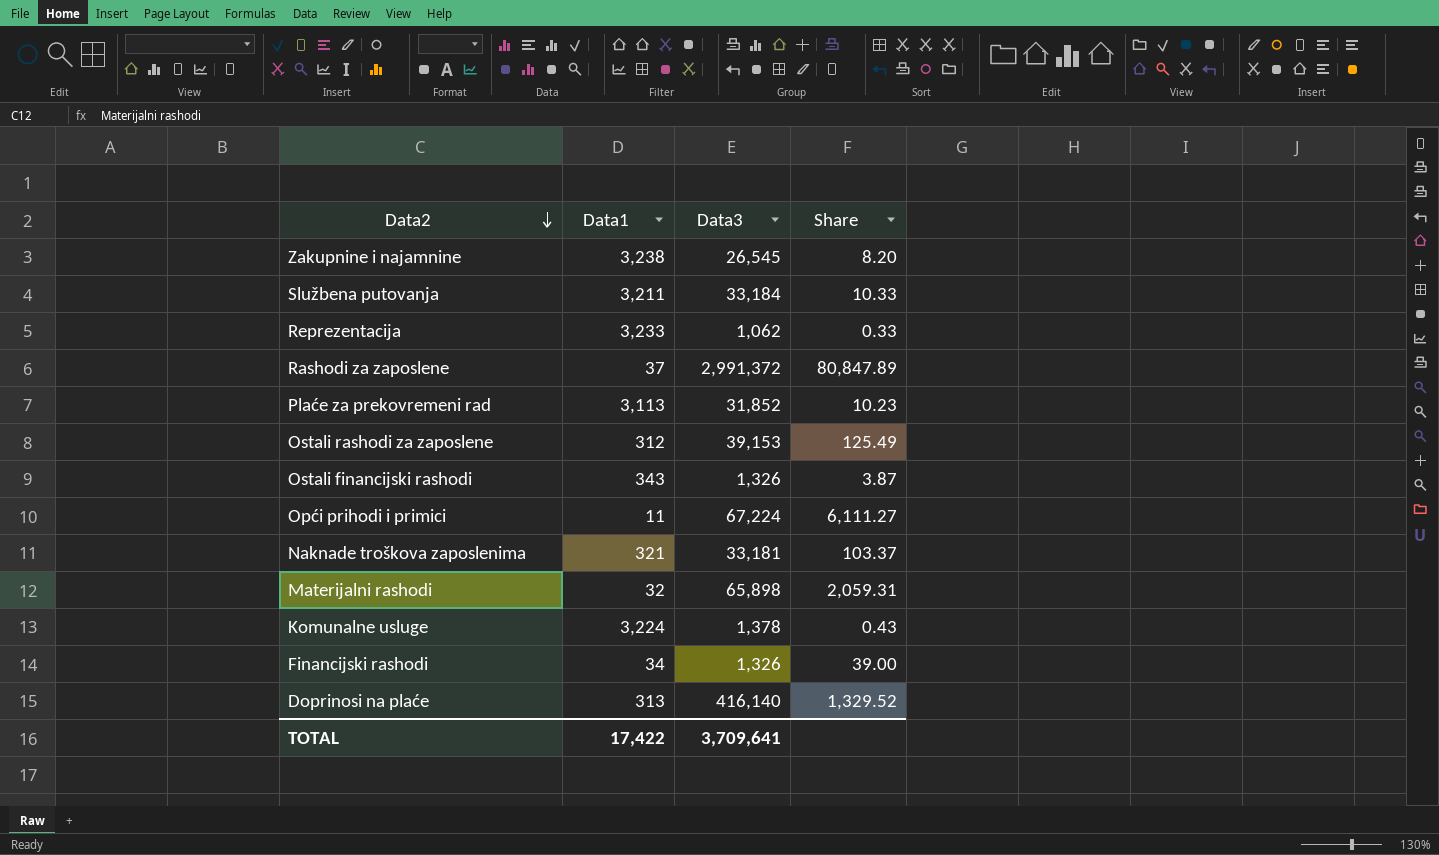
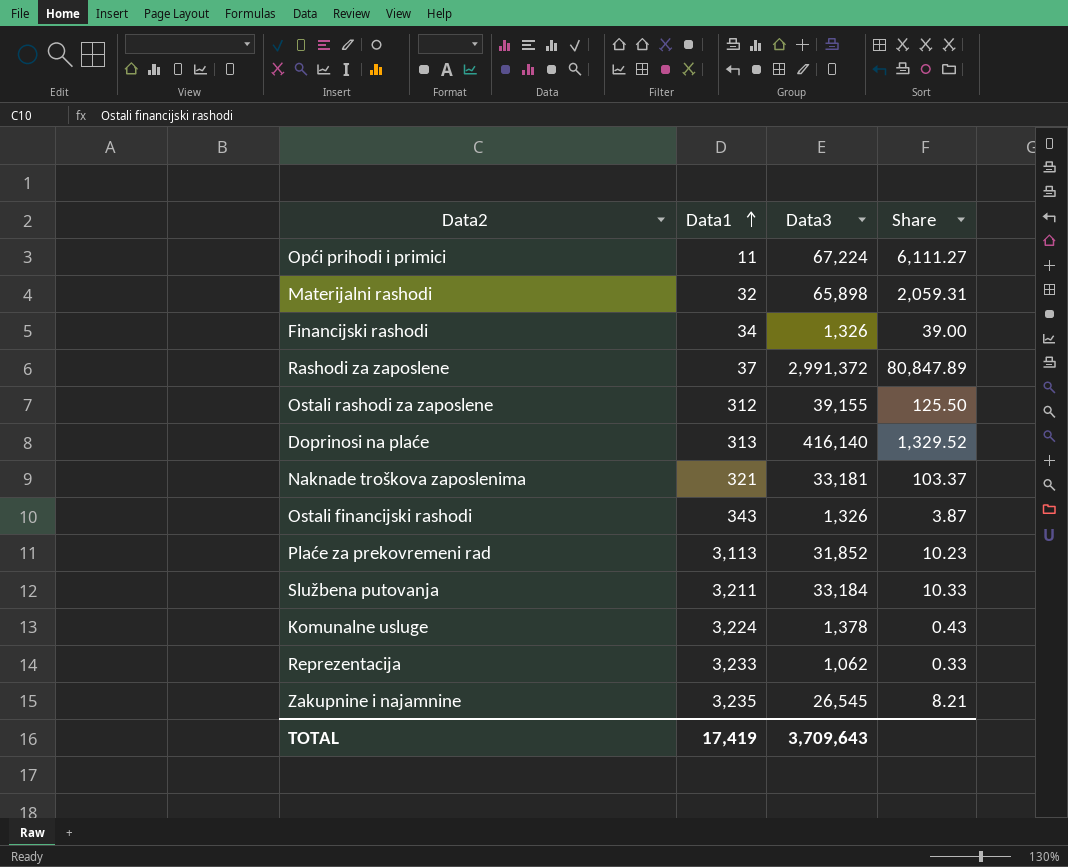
row order: Data2 descending -> Data1 ascending
Ostali rashodi za zaposlene | Data3: 39,153 -> 39,155
Ostali rashodi za zaposlene | Share: 125.49 -> 125.50
Zakupnine i najamnine | Data1: 3,238 -> 3,235
Zakupnine i najamnine | Share: 8.20 -> 8.21
TOTAL | Data1: 17,422 -> 17,419
TOTAL | Data3: 3,709,641 -> 3,709,643

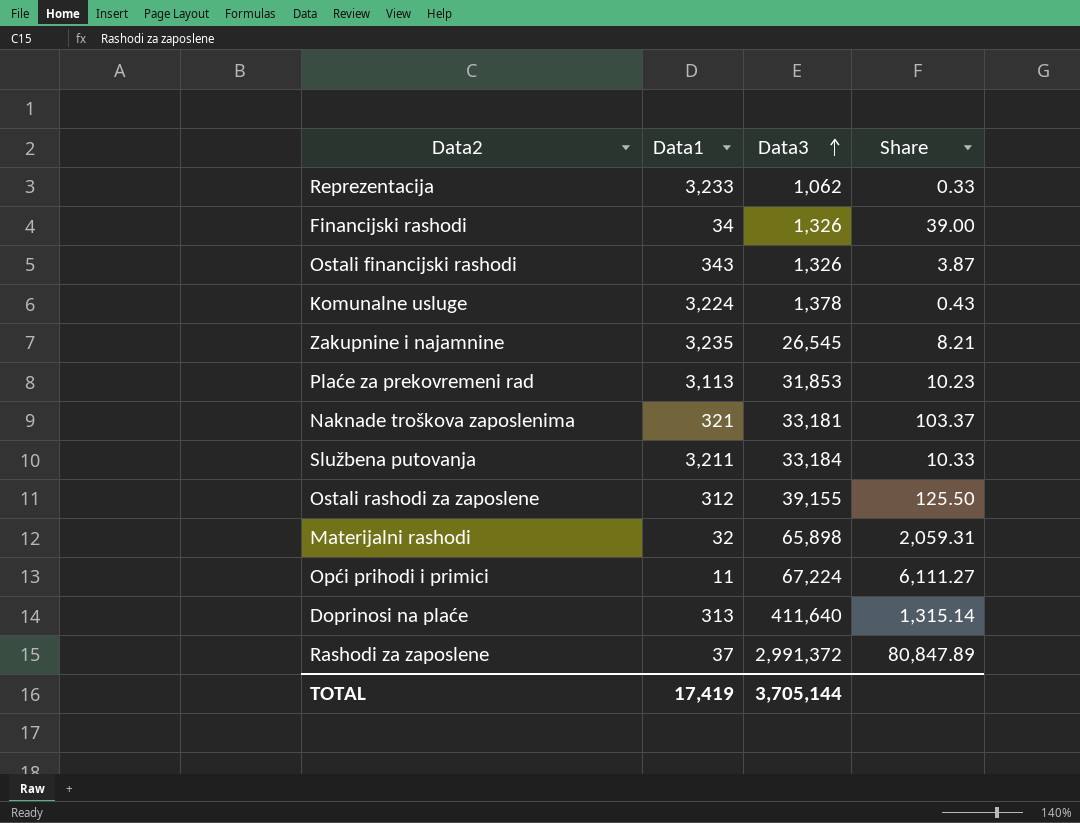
row order: Data1 ascending -> Data3 ascending
Plaće za prekovremeni rad | Data3: 31,852 -> 31,853
Doprinosi na plaće | Data3: 416,140 -> 411,640
Doprinosi na plaće | Share: 1,329.52 -> 1,315.14
TOTAL | Data3: 3,709,643 -> 3,705,144

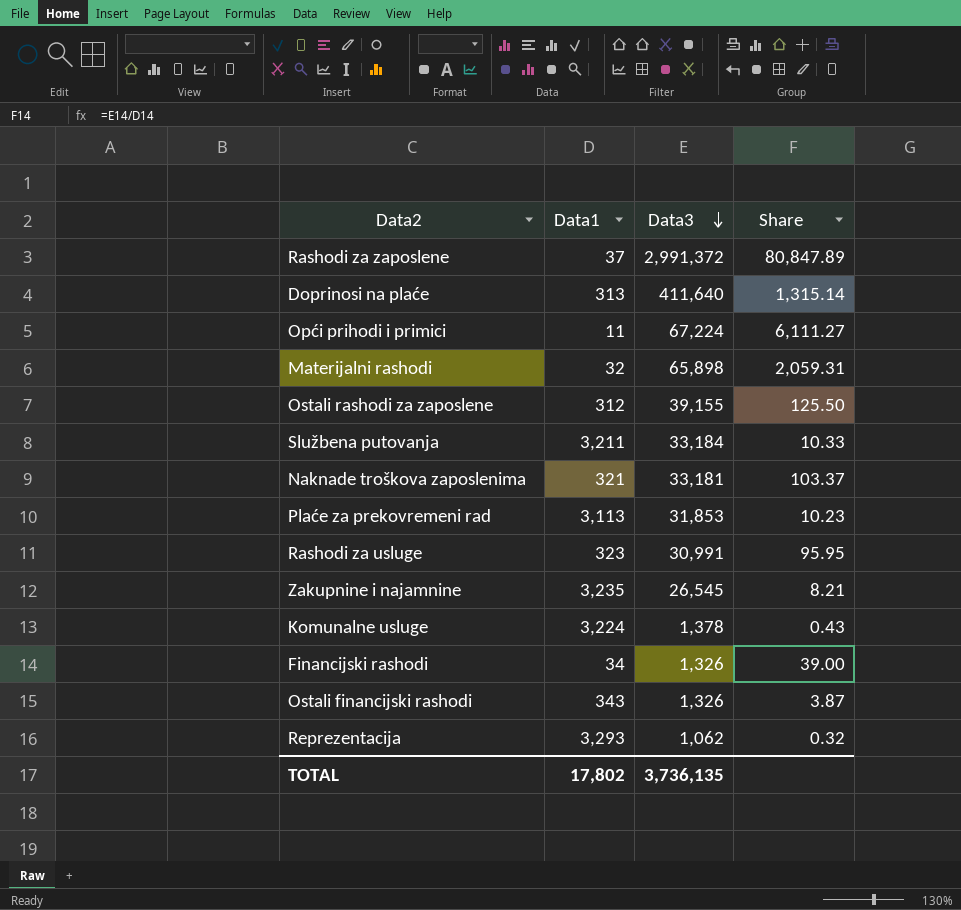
row order: Data3 ascending -> Data3 descending
row Rashodi za usluge: none -> 323 | 30,991 | 95.95
Reprezentacija | Data1: 3,233 -> 3,293
Reprezentacija | Share: 0.33 -> 0.32
TOTAL | Data1: 17,419 -> 17,802
TOTAL | Data3: 3,705,144 -> 3,736,135

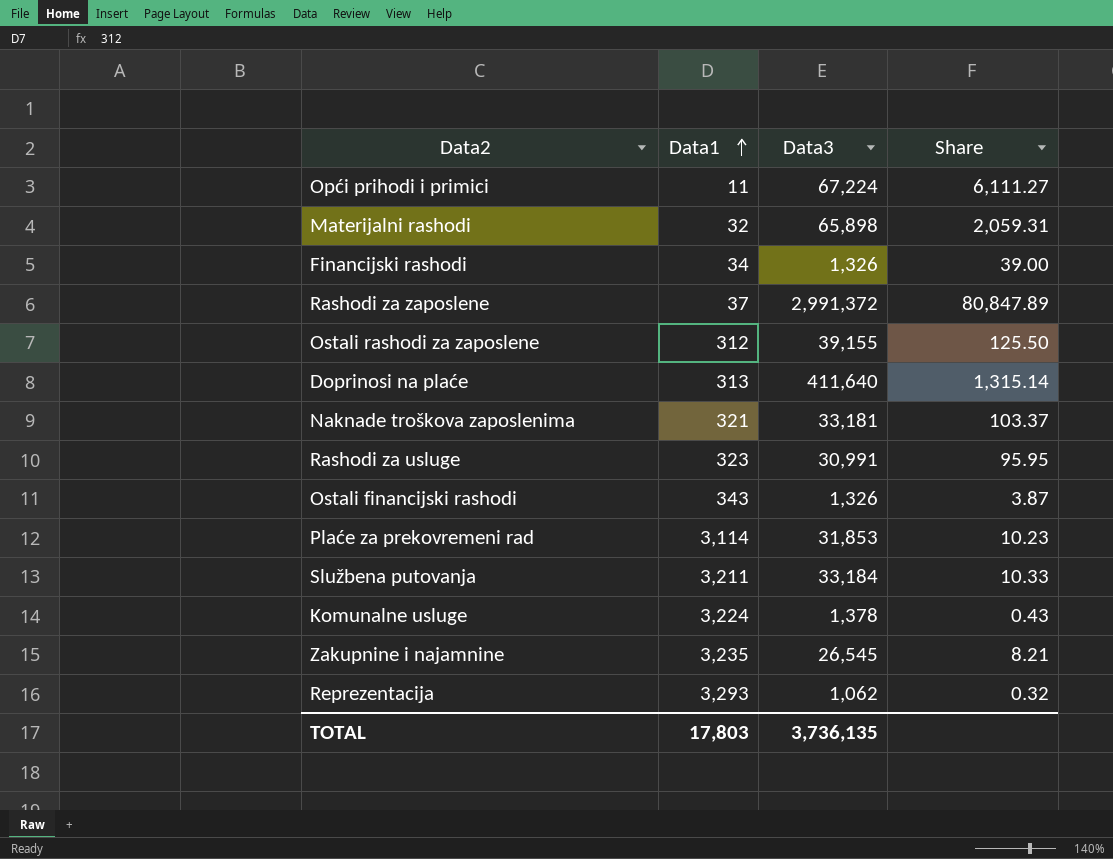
row order: Data3 descending -> Data1 ascending
Plaće za prekovremeni rad | Data1: 3,113 -> 3,114
TOTAL | Data1: 17,802 -> 17,803

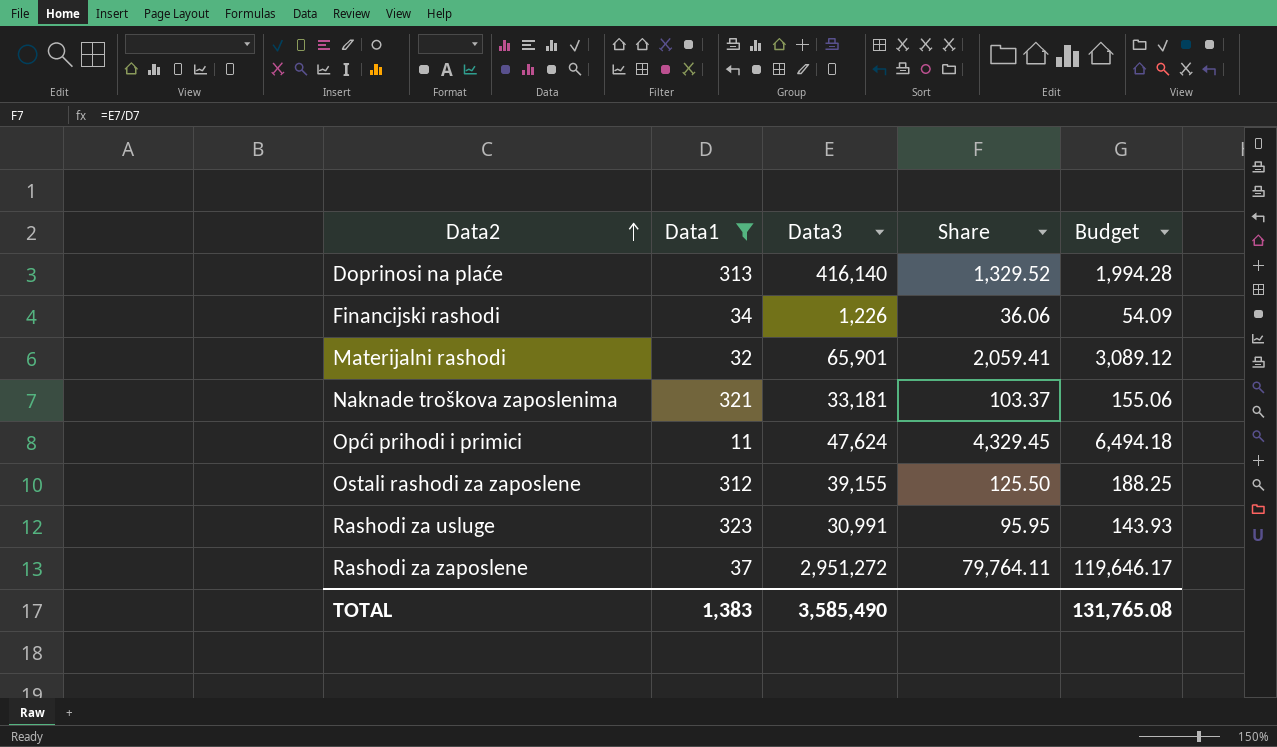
filter: none -> Data1 <= 323
row order: Data1 ascending -> Data2 ascending
column Budget | formula: none -> [Share] * 1.5
Doprinosi na plaće | Data3: 411,640 -> 416,140
Doprinosi na plaće | Share: 1,315.14 -> 1,329.52
Financijski rashodi | Data3: 1,326 -> 1,226
Financijski rashodi | Share: 39.00 -> 36.06
Materijalni rashodi | Data3: 65,898 -> 65,901
Materijalni rashodi | Share: 2,059.31 -> 2,059.41
Opći prihodi i primici | Data3: 67,224 -> 47,624
Opći prihodi i primici | Share: 6,111.27 -> 4,329.45
Rashodi za zaposlene | Data3: 2,991,372 -> 2,951,272
Rashodi za zaposlene | Share: 80,847.89 -> 79,764.11
TOTAL | Data1: 17,803 -> 1,383
TOTAL | Data3: 3,736,135 -> 3,585,490

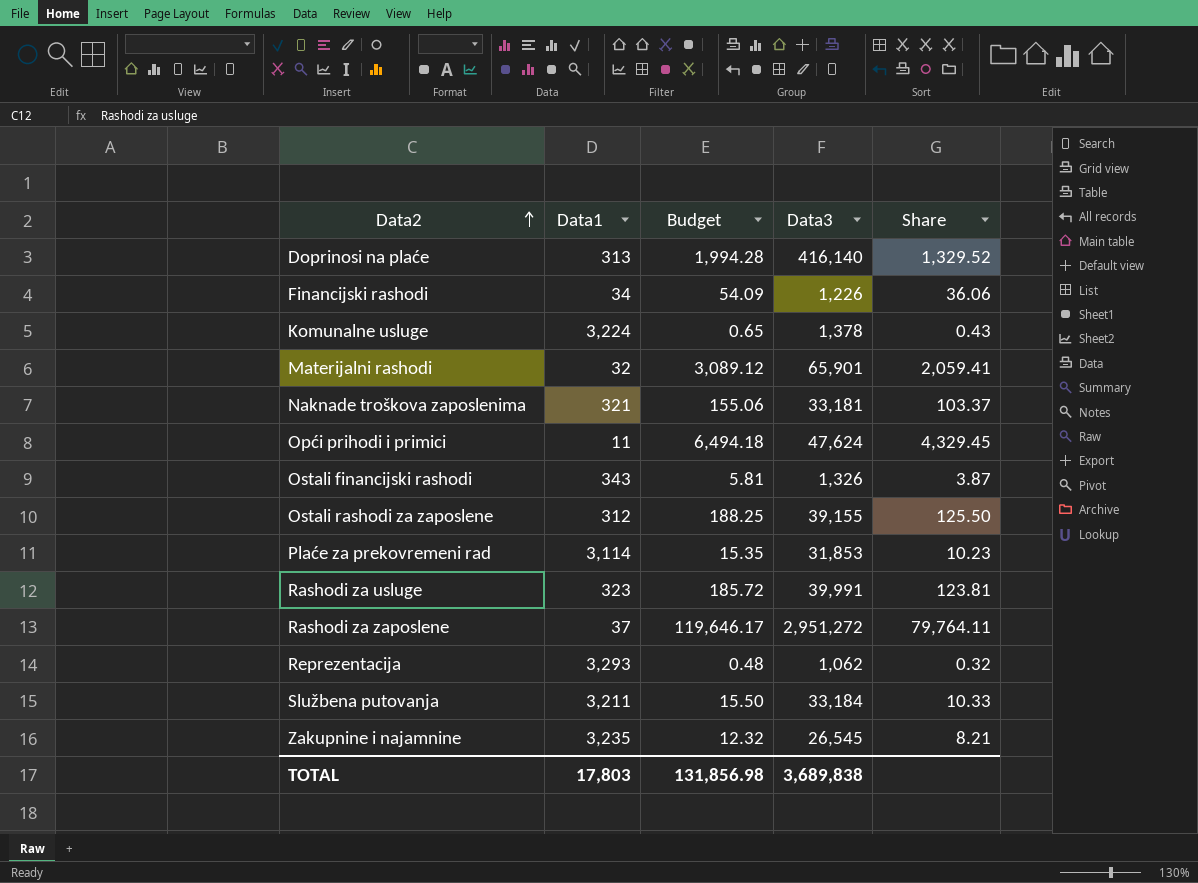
filter: Data1 <= 323 -> none
column Budget | position: 5 -> 3
Rashodi za usluge | Budget: 143.93 -> 185.72
Rashodi za usluge | Data3: 30,991 -> 39,991
Rashodi za usluge | Share: 95.95 -> 123.81
TOTAL | Data1: 1,383 -> 17,803
TOTAL | Budget: 131,765.08 -> 131,856.98
TOTAL | Data3: 3,585,490 -> 3,689,838

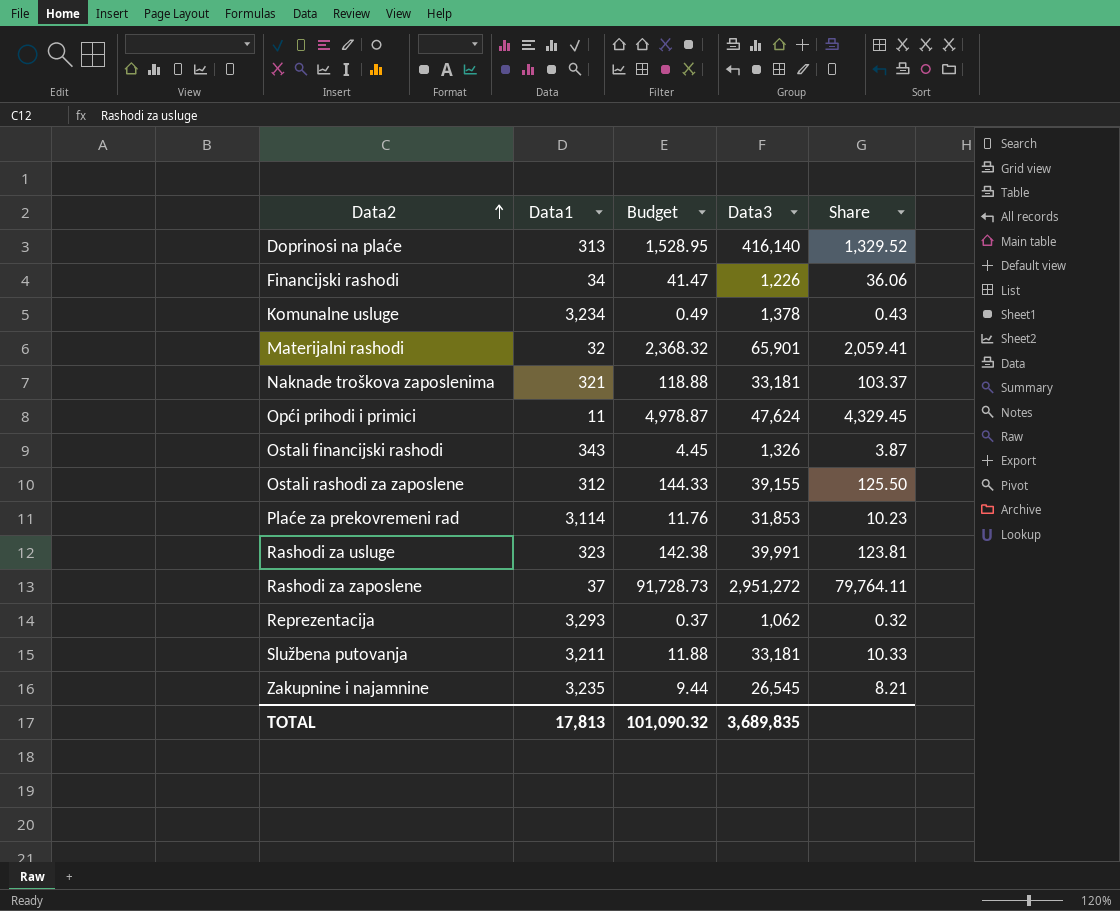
column Budget | formula: [Share] * 1.5 -> [Share] * 1.15
Komunalne usluge | Data1: 3,224 -> 3,234
Službena putovanja | Data3: 33,184 -> 33,181
TOTAL | Data1: 17,803 -> 17,813
TOTAL | Budget: 131,856.98 -> 101,090.32
TOTAL | Data3: 3,689,838 -> 3,689,835

